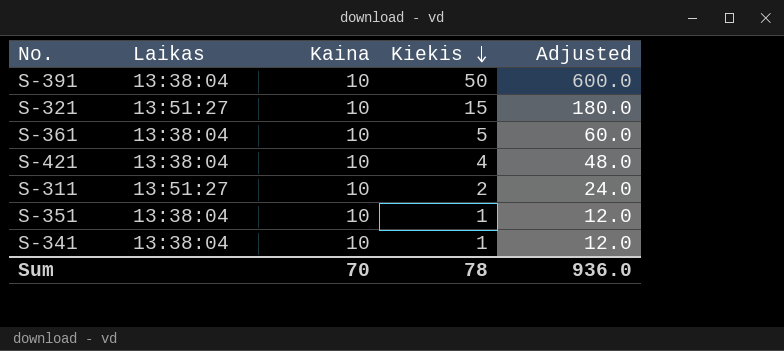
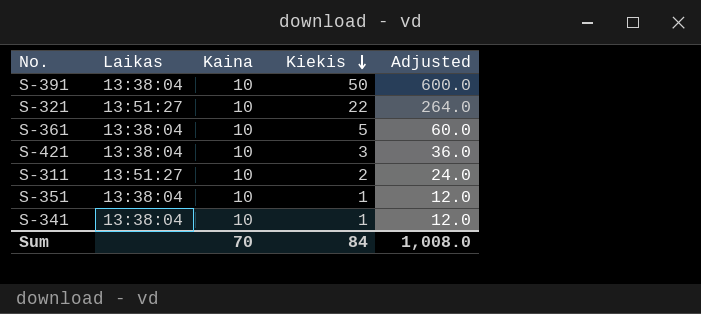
S-321 | Kiekis: 15 -> 22
S-321 | Adjusted: 180.0 -> 264.0
S-421 | Kiekis: 4 -> 3
S-421 | Adjusted: 48.0 -> 36.0
Sum | Kiekis: 78 -> 84
Sum | Adjusted: 936.0 -> 1,008.0

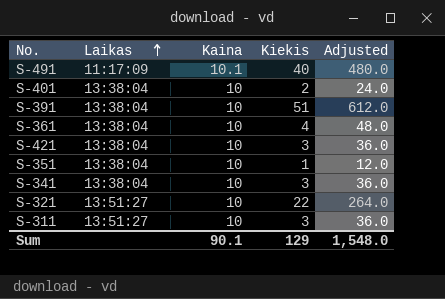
row order: Kiekis descending -> Laikas ascending
row S-491: none -> 11:17:09 | 10.1 | 40 | 480.0
row S-401: none -> 13:38:04 | 10 | 2 | 24.0
S-391 | Kiekis: 50 -> 51
S-391 | Adjusted: 600.0 -> 612.0
S-361 | Kiekis: 5 -> 4
S-361 | Adjusted: 60.0 -> 48.0
S-341 | Kiekis: 1 -> 3
S-341 | Adjusted: 12.0 -> 36.0
S-311 | Kiekis: 2 -> 3
S-311 | Adjusted: 24.0 -> 36.0
Sum | Kaina: 70 -> 90.1
Sum | Kiekis: 84 -> 129
Sum | Adjusted: 1,008.0 -> 1,548.0

